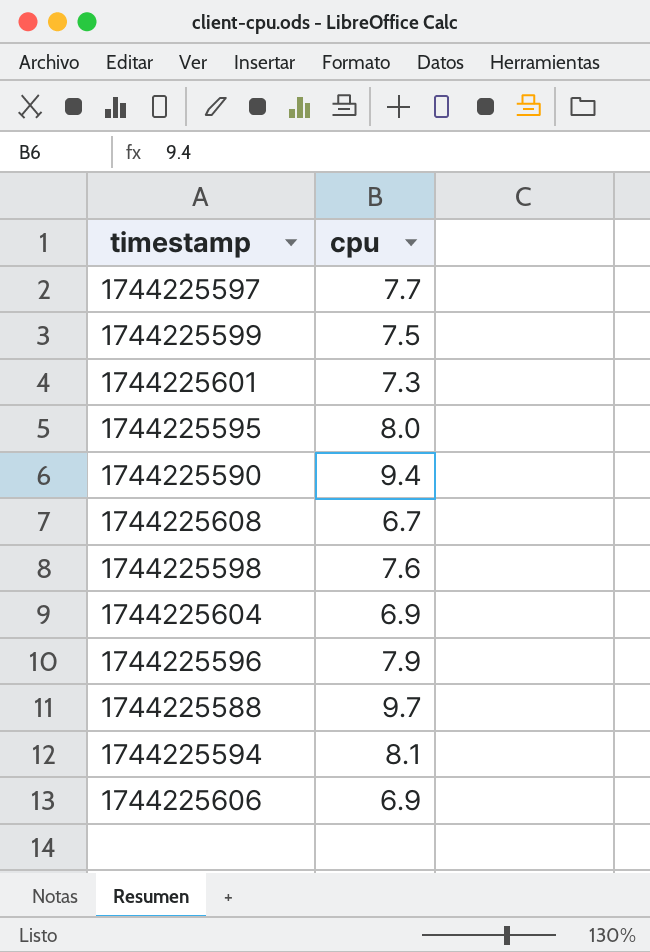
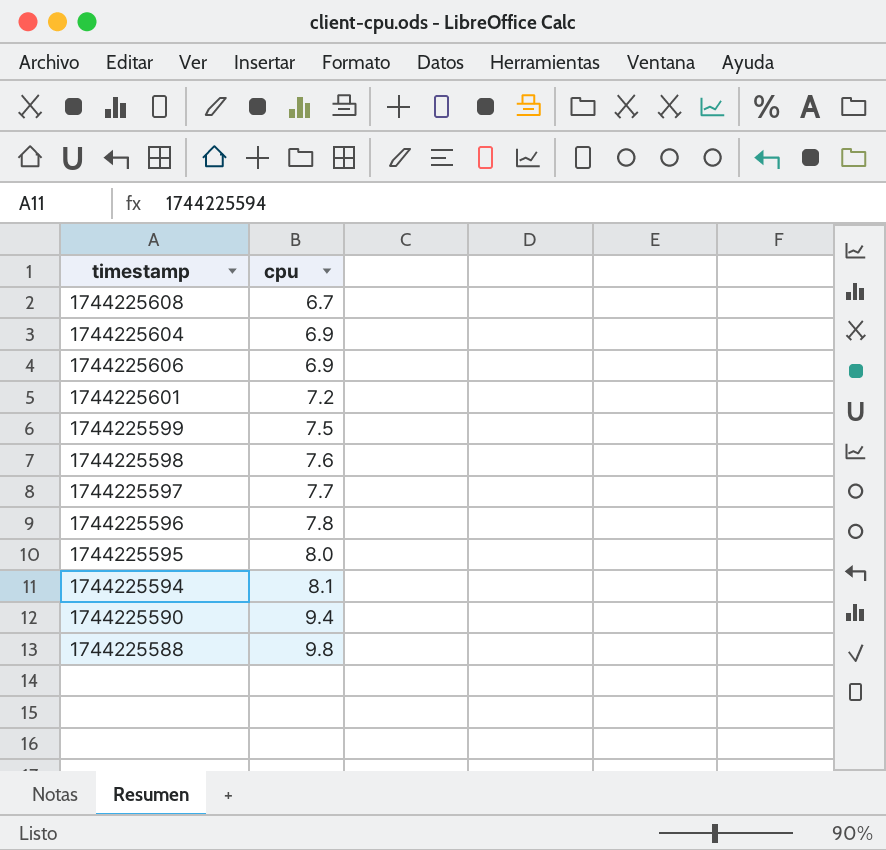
row order: none -> cpu ascending
1744225601 | cpu: 7.3 -> 7.2
1744225596 | cpu: 7.9 -> 7.8
1744225588 | cpu: 9.7 -> 9.8

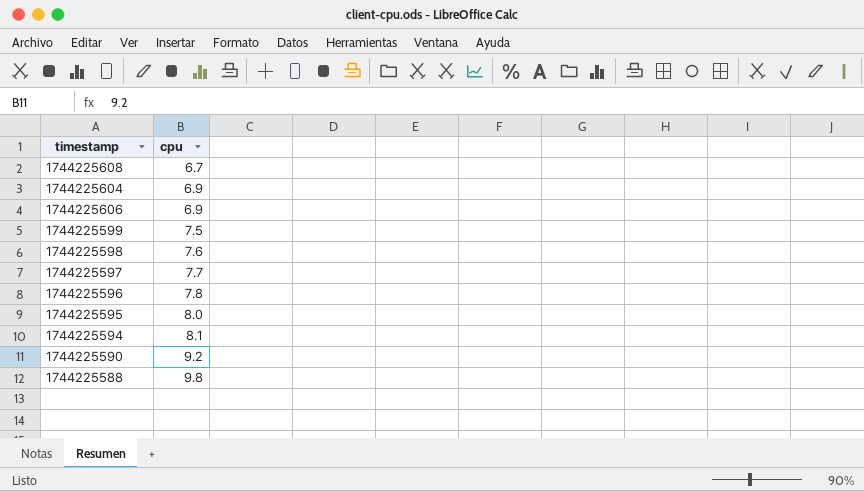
row 1744225601: 7.2 -> none
1744225590 | cpu: 9.4 -> 9.2

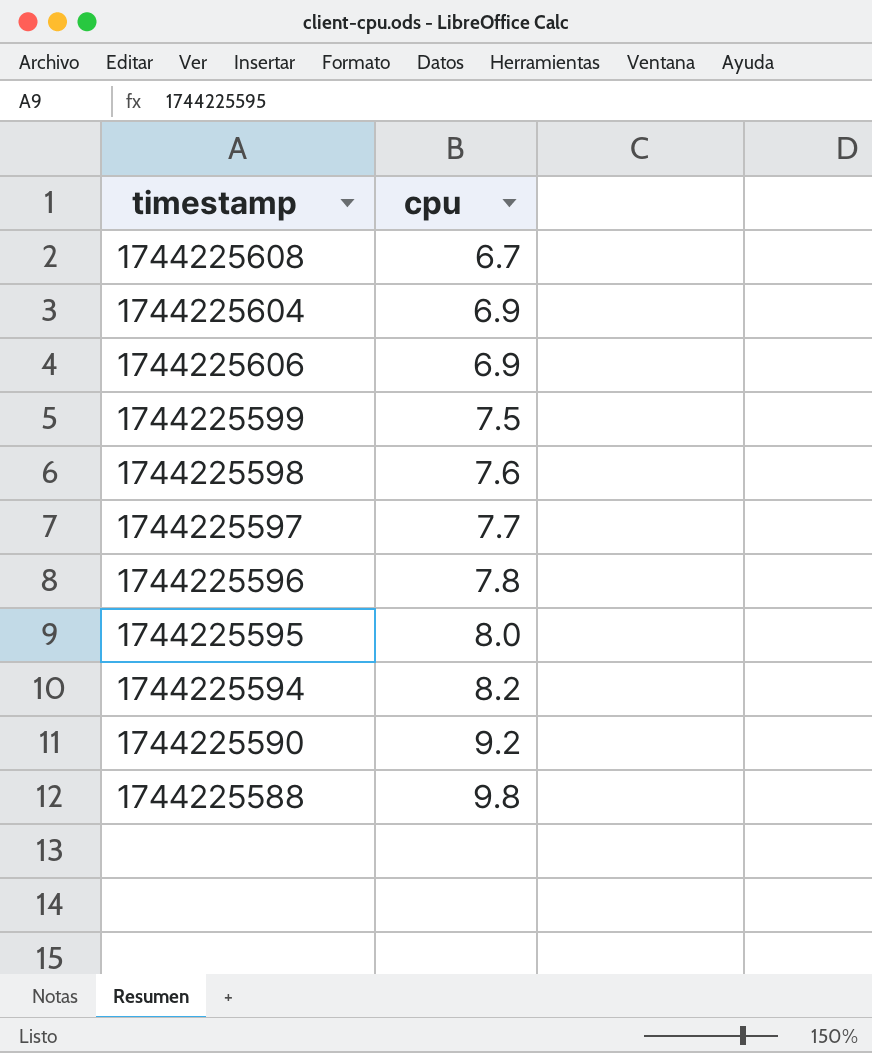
1744225594 | cpu: 8.1 -> 8.2

